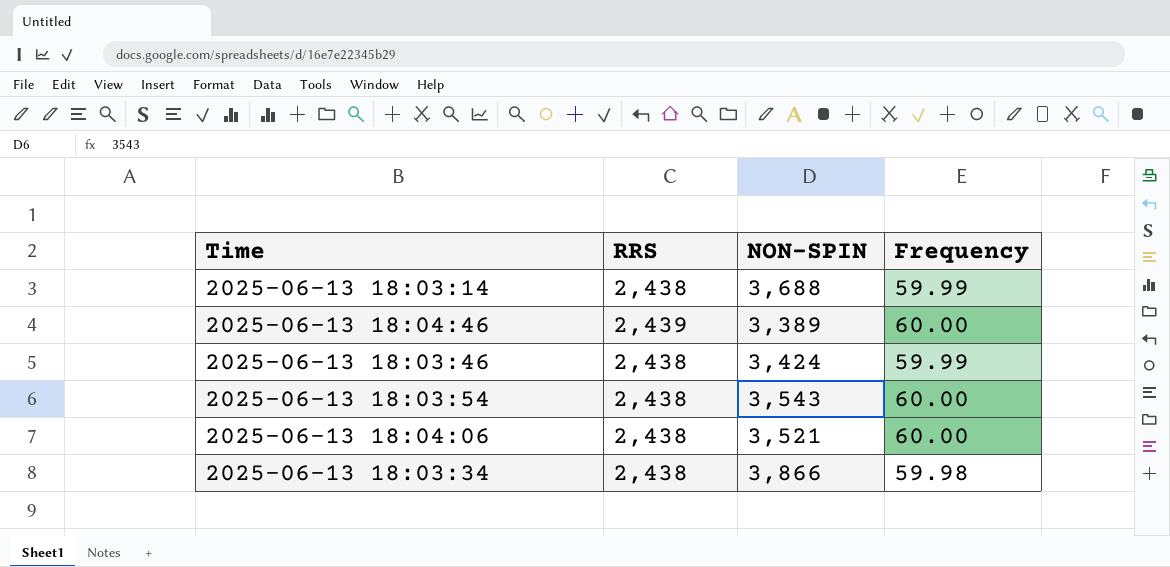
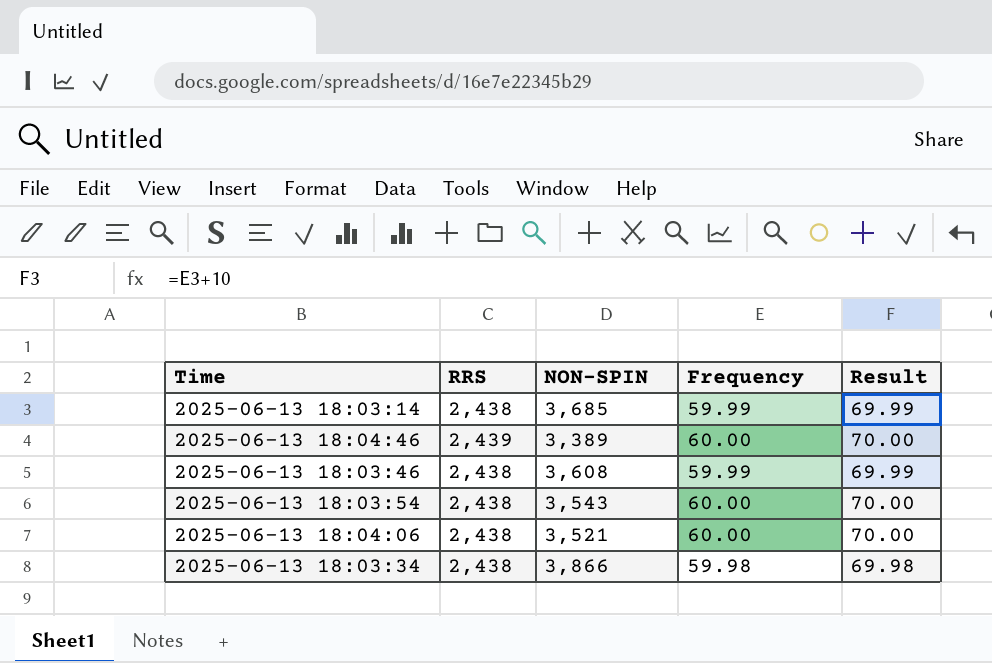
column Result | formula: none -> [Frequency] + 10
2025-06-13 18:03:14 | NON-SPIN: 3,688 -> 3,685
2025-06-13 18:03:46 | NON-SPIN: 3,424 -> 3,608

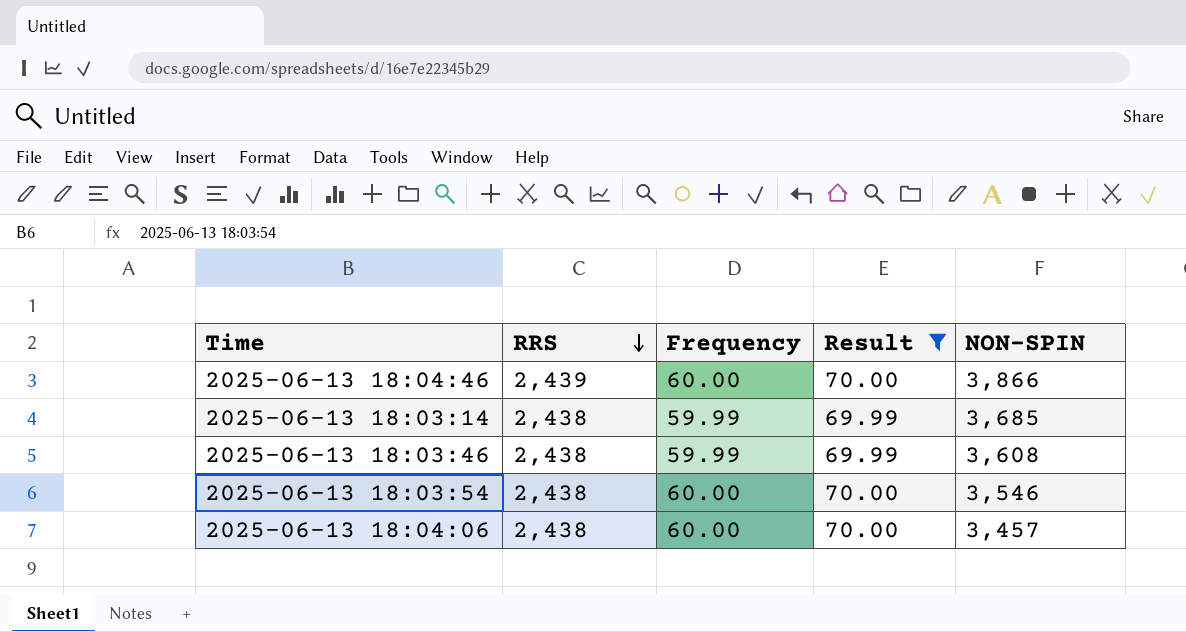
filter: none -> Result != 69.98
row order: none -> RRS descending
column NON-SPIN | position: 3 -> 5
2025-06-13 18:04:46 | NON-SPIN: 3,389 -> 3,866
2025-06-13 18:03:54 | NON-SPIN: 3,543 -> 3,546
2025-06-13 18:04:06 | NON-SPIN: 3,521 -> 3,457

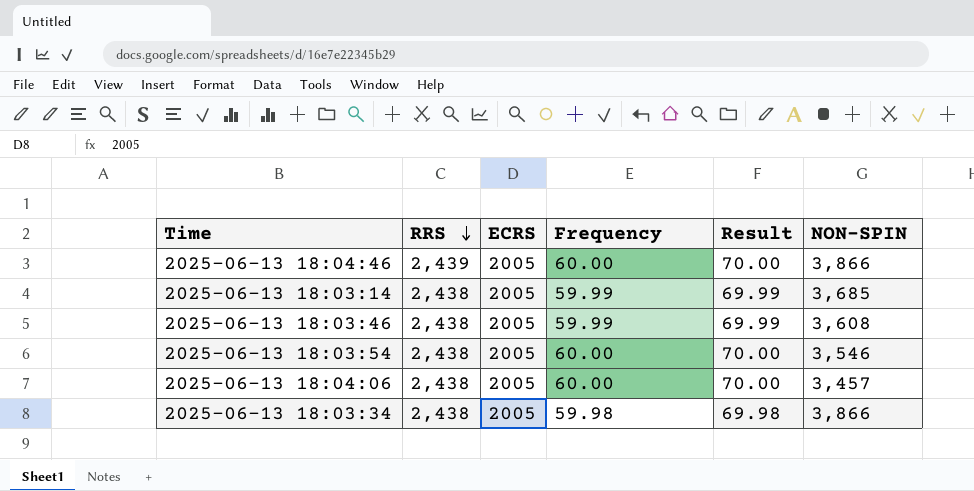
filter: Result != 69.98 -> none
column ECRS | position: none -> 3

